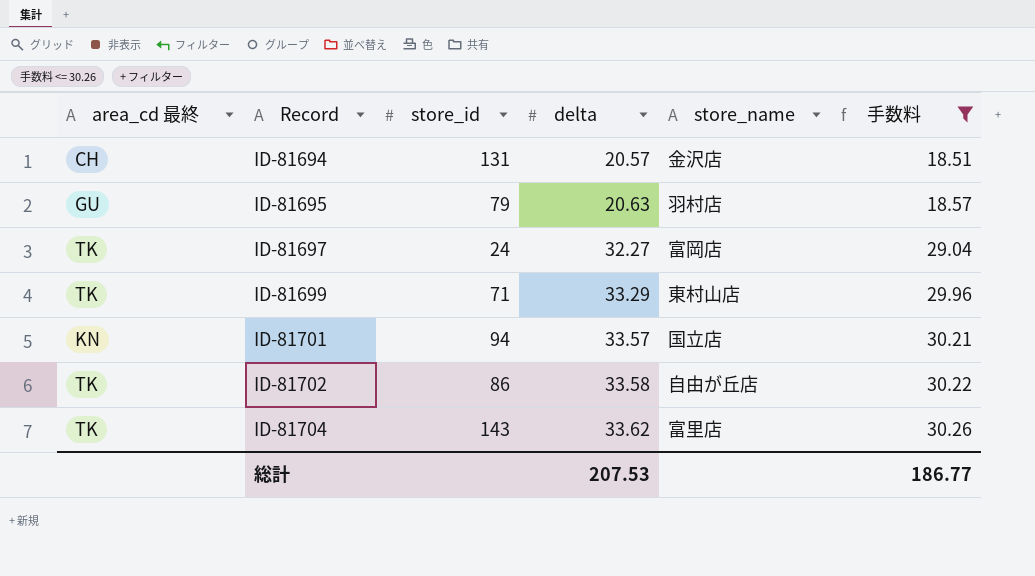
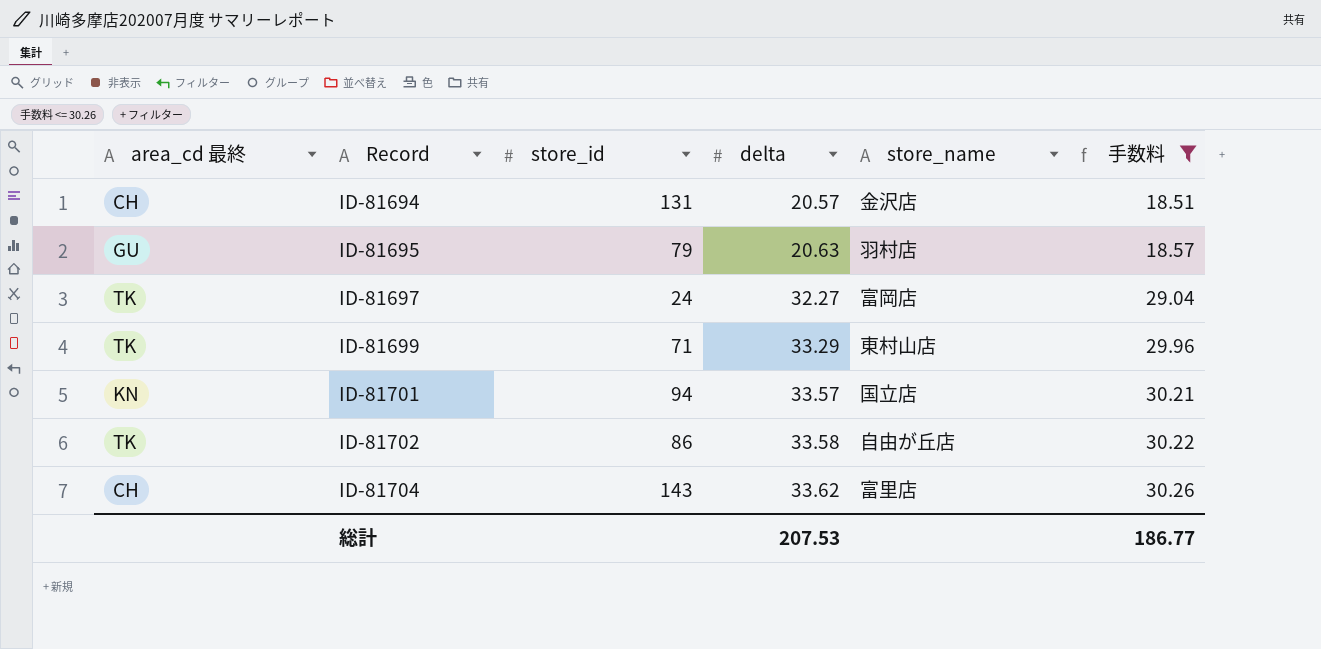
ID-81704 | area_cd 最終: TK -> CH

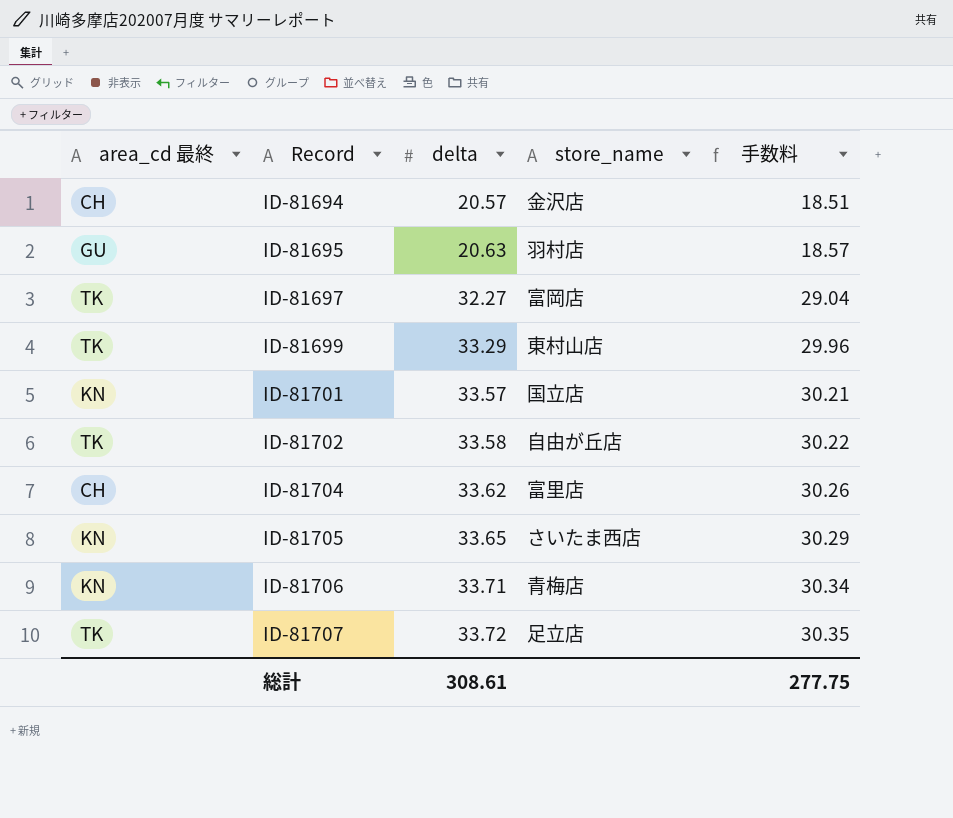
filter: 手数料 <= 30.26 -> none
column store_id | position: 3 -> none
総計 | delta: 207.53 -> 308.61
総計 | 手数料: 186.77 -> 277.75

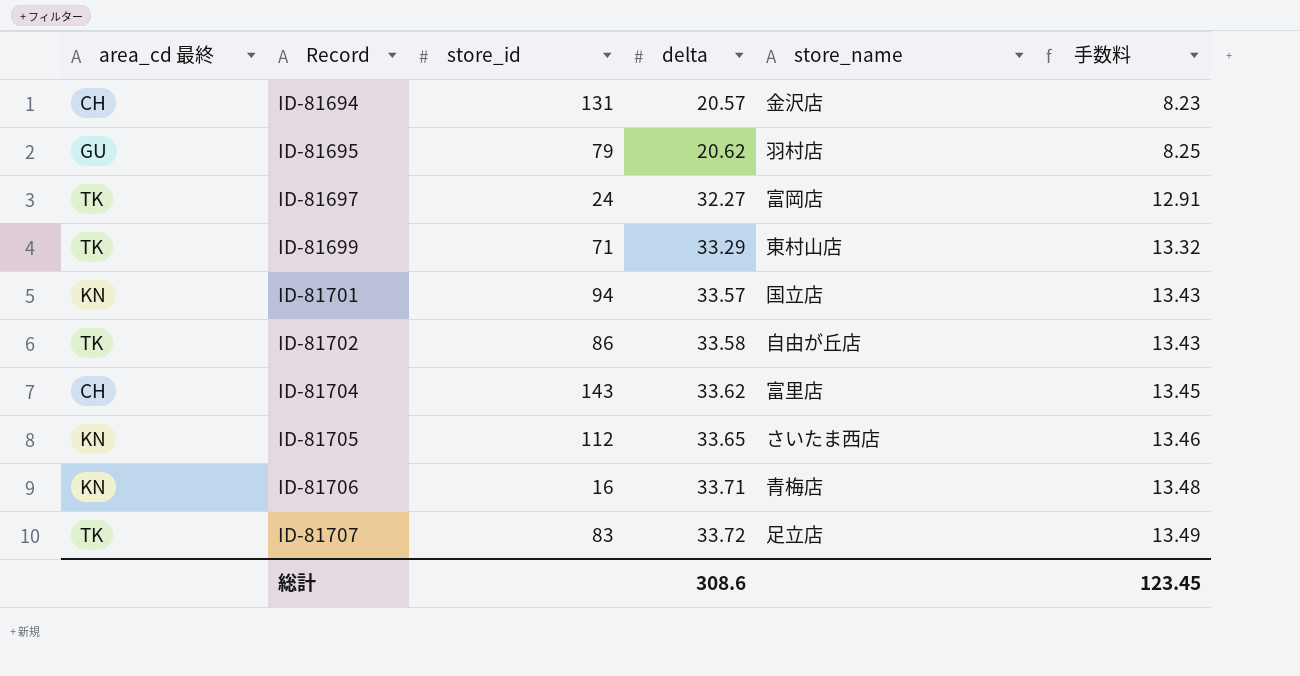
column store_id | position: none -> 3
column 手数料 | formula: [delta] * 0.9 -> [delta] * 0.4
ID-81695 | delta: 20.63 -> 20.62
総計 | delta: 308.61 -> 308.6
総計 | 手数料: 277.75 -> 123.45

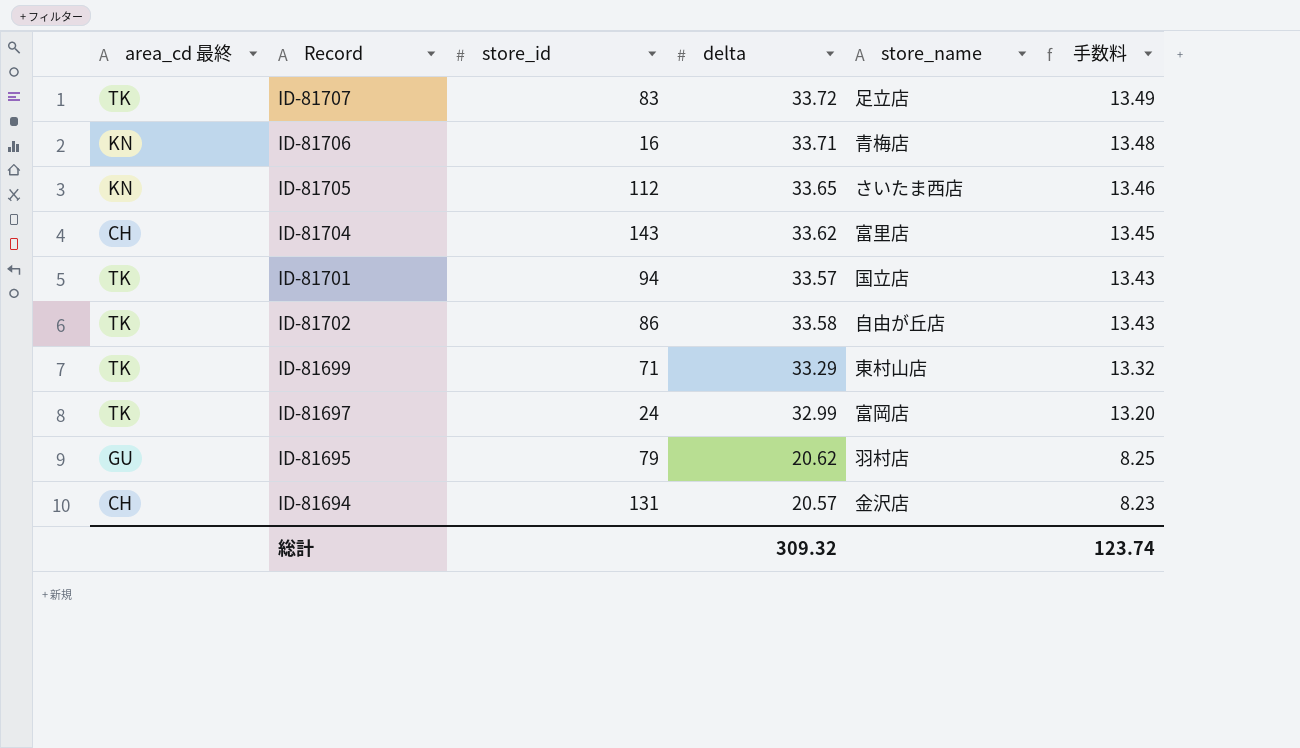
row order: Record ascending -> 手数料 descending
ID-81701 | area_cd 最終: KN -> TK
ID-81697 | delta: 32.27 -> 32.99
ID-81697 | 手数料: 12.91 -> 13.20
総計 | delta: 308.6 -> 309.32
総計 | 手数料: 123.45 -> 123.74

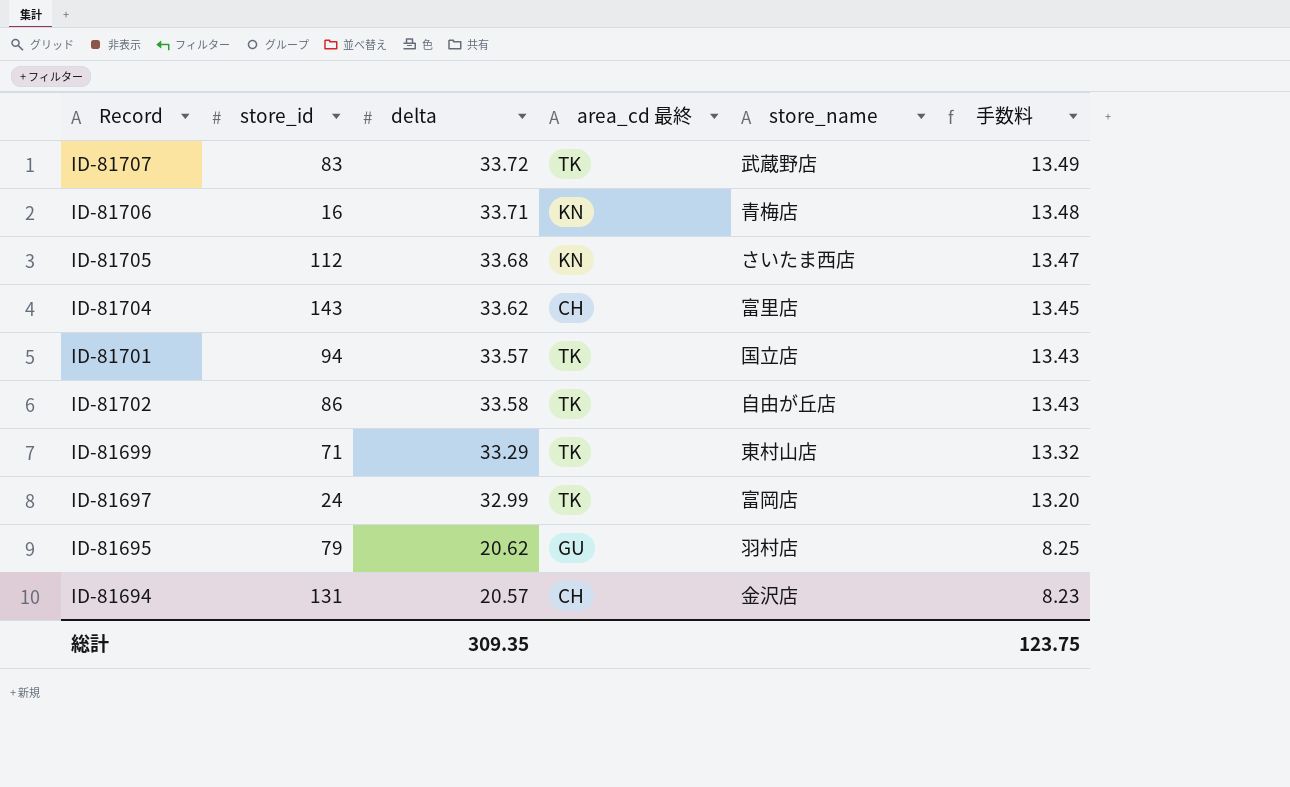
column area_cd 最終 | position: 1 -> 4
ID-81707 | store_name: 足立店 -> 武蔵野店
ID-81705 | delta: 33.65 -> 33.68
ID-81705 | 手数料: 13.46 -> 13.47
総計 | delta: 309.32 -> 309.35
総計 | 手数料: 123.74 -> 123.75

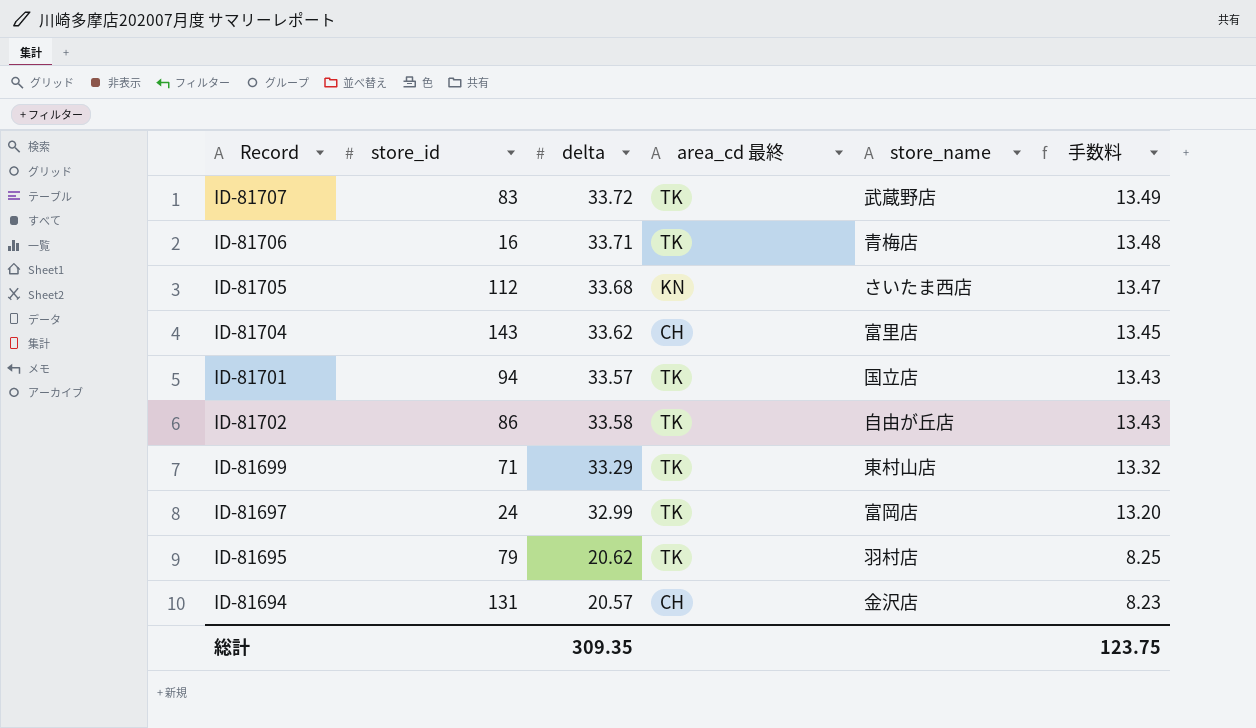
ID-81706 | area_cd 最終: KN -> TK
ID-81695 | area_cd 最終: GU -> TK

